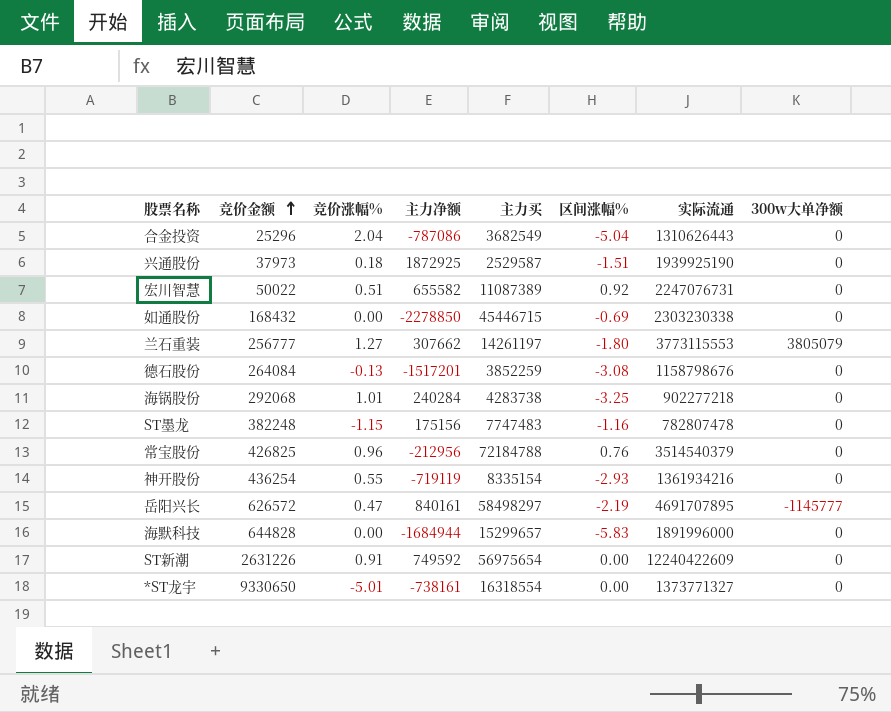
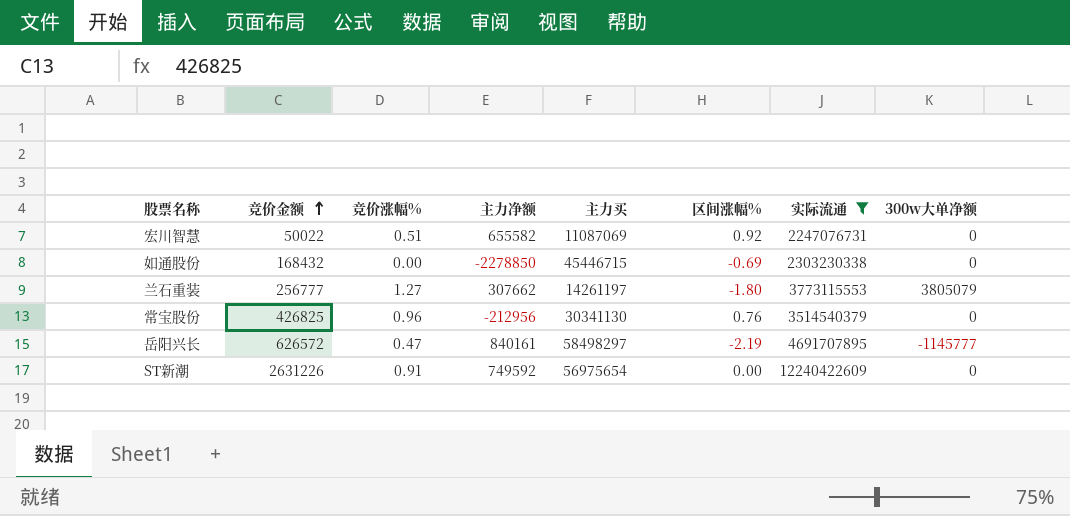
filter: none -> 实际流通 >= 2247076731
宏川智慧 | 主力买: 11087389 -> 11087069
常宝股份 | 主力买: 72184788 -> 30341130

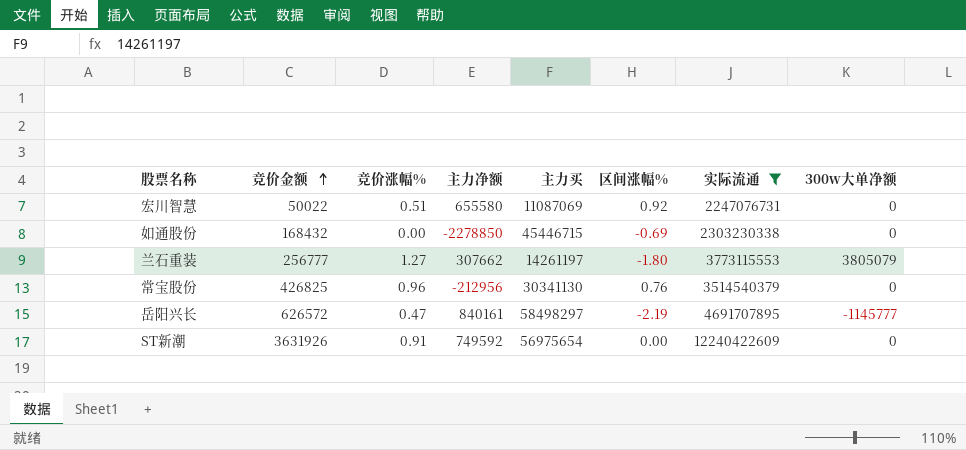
宏川智慧 | 主力净额: 655582 -> 655580
ST新潮 | 竞价金额: 2631226 -> 3631926

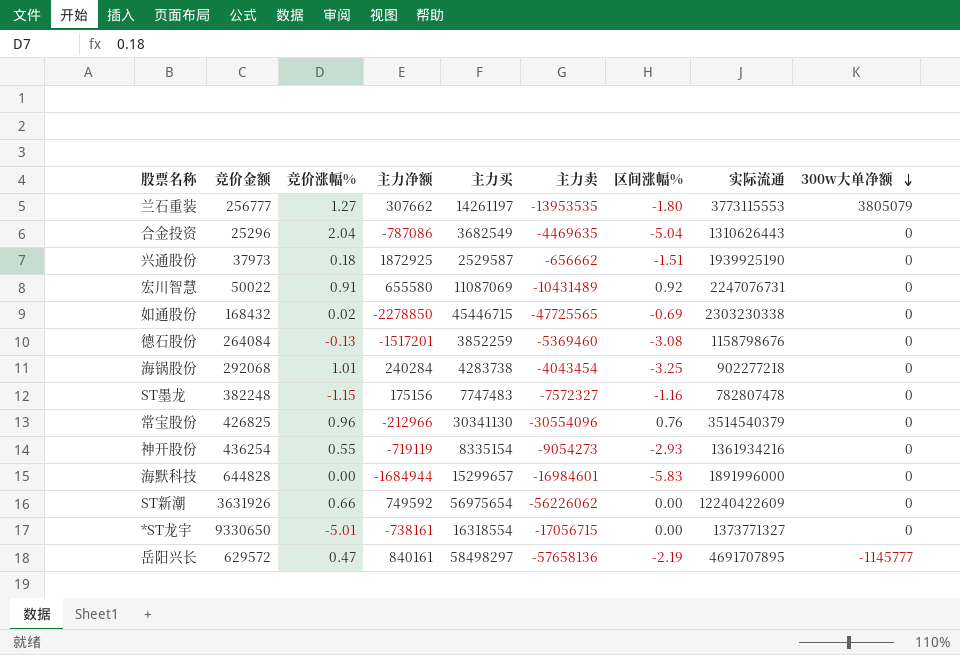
filter: 实际流通 >= 2247076731 -> none
row order: 竞价金额 ascending -> 300w大单净额 descending
column 主力卖 | formula: none -> [主力净额] - [主力买]
宏川智慧 | 竞价涨幅%: 0.51 -> 0.91
如通股份 | 竞价涨幅%: 0.00 -> 0.02
常宝股份 | 主力净额: -212956 -> -212966
ST新潮 | 竞价涨幅%: 0.91 -> 0.66
岳阳兴长 | 竞价金额: 626572 -> 629572

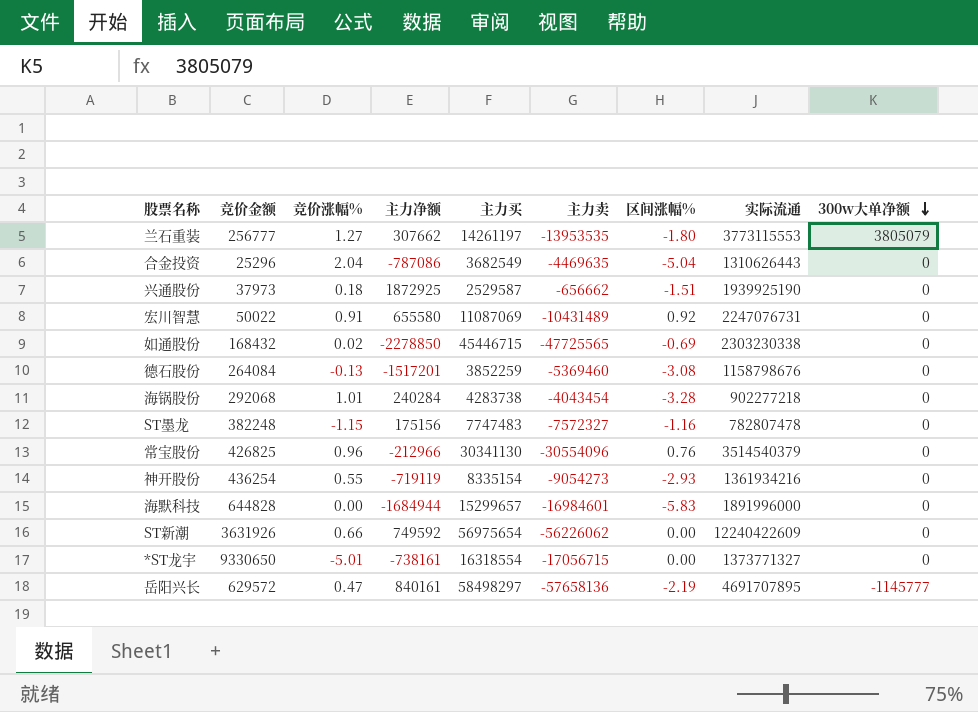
海锅股份 | 区间涨幅%: -3.25 -> -3.28

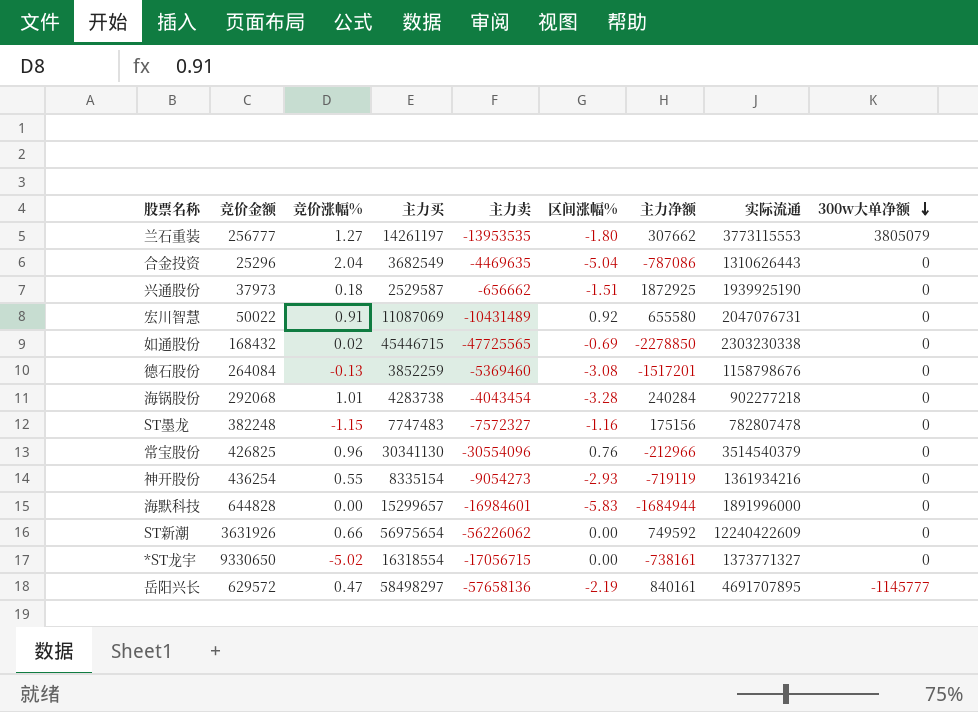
column 主力净额 | position: 4 -> 7
宏川智慧 | 实际流通: 2247076731 -> 2047076731
*ST龙宇 | 竞价涨幅%: -5.01 -> -5.02

